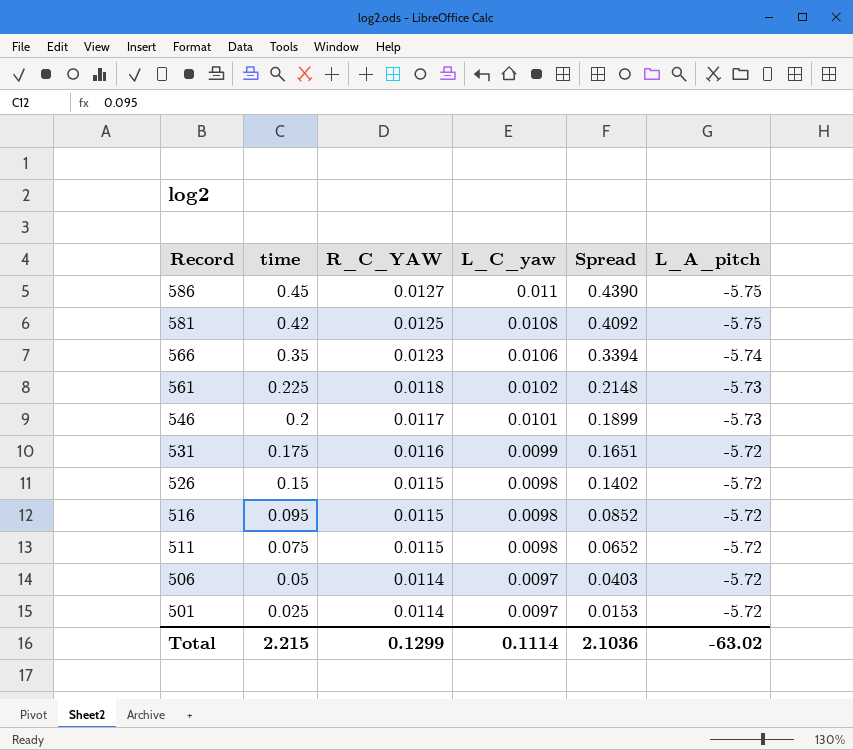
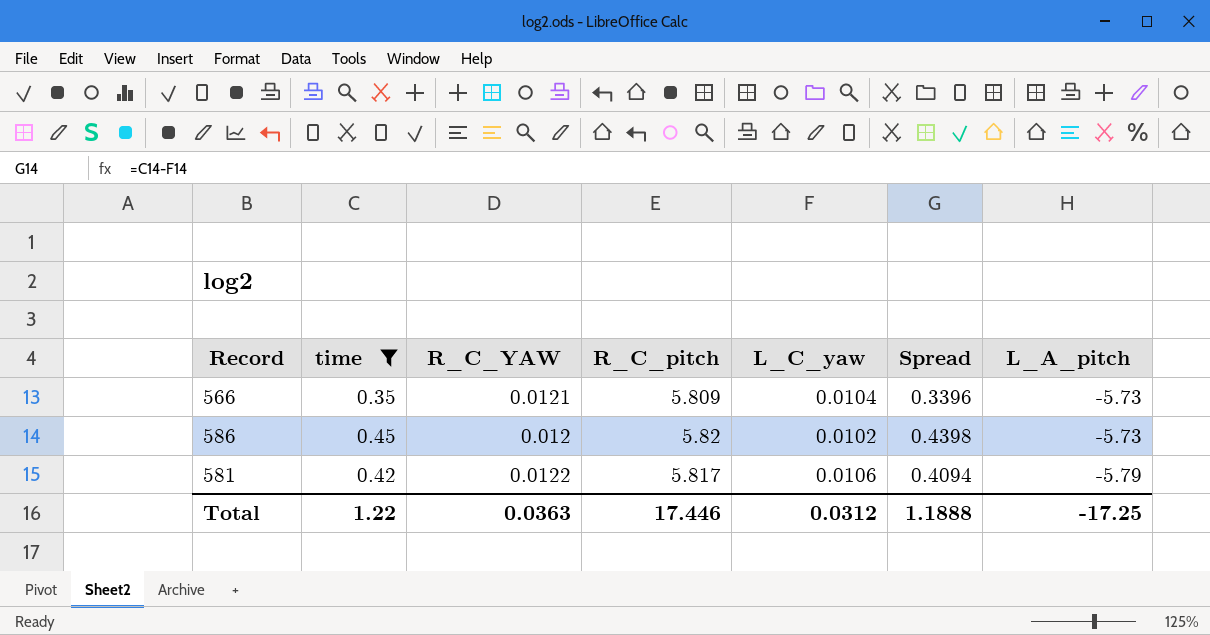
filter: none -> time >= 0.35
row order: Record descending -> L_A_pitch descending
column R_C_pitch | position: none -> 4
566 | R_C_YAW: 0.0123 -> 0.0121
566 | L_C_yaw: 0.0106 -> 0.0104
566 | Spread: 0.3394 -> 0.3396
566 | L_A_pitch: -5.74 -> -5.73
586 | R_C_YAW: 0.0127 -> 0.012
586 | L_C_yaw: 0.011 -> 0.0102
586 | Spread: 0.4390 -> 0.4398
586 | L_A_pitch: -5.75 -> -5.73
581 | R_C_YAW: 0.0125 -> 0.0122
581 | L_C_yaw: 0.0108 -> 0.0106
581 | Spread: 0.4092 -> 0.4094
581 | L_A_pitch: -5.75 -> -5.79
Total | time: 2.215 -> 1.22
Total | R_C_YAW: 0.1299 -> 0.0363
Total | L_C_yaw: 0.1114 -> 0.0312
Total | Spread: 2.1036 -> 1.1888
Total | L_A_pitch: -63.02 -> -17.25

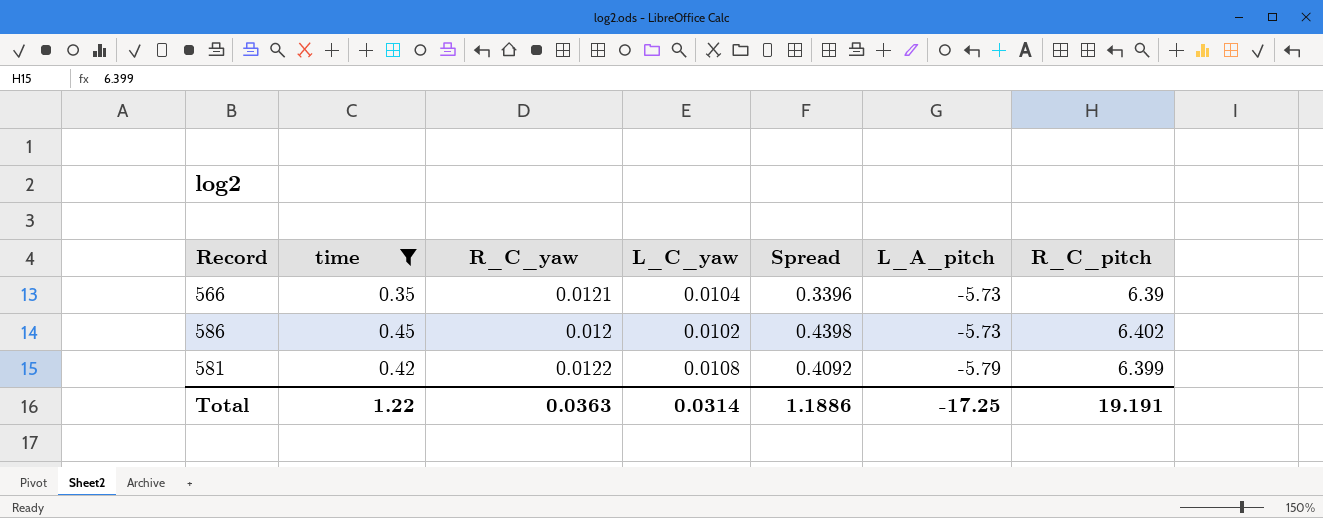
column name: R_C_YAW -> R_C_yaw
column R_C_pitch | position: 4 -> 7
566 | R_C_pitch: 5.809 -> 6.39
586 | R_C_pitch: 5.82 -> 6.402
581 | L_C_yaw: 0.0106 -> 0.0108
581 | Spread: 0.4094 -> 0.4092
581 | R_C_pitch: 5.817 -> 6.399
Total | L_C_yaw: 0.0312 -> 0.0314
Total | Spread: 1.1888 -> 1.1886
Total | R_C_pitch: 17.446 -> 19.191

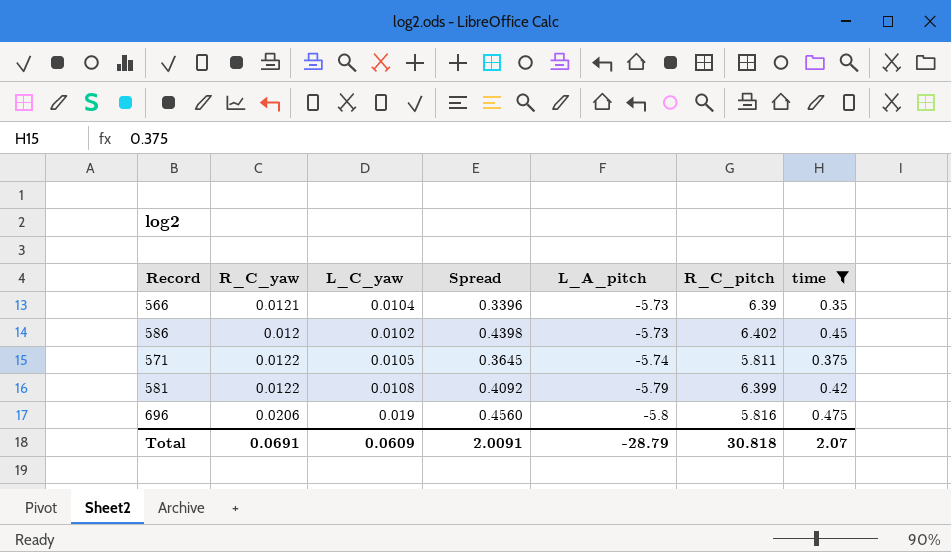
column time | position: 2 -> 7
row 571: none -> 0.0122 | 0.0105 | 0.3645 | -5.74 | 5.811 | 0.375
row 696: none -> 0.0206 | 0.019 | 0.4560 | -5.8 | 5.816 | 0.475
Total | R_C_yaw: 0.0363 -> 0.0691
Total | L_C_yaw: 0.0314 -> 0.0609
Total | Spread: 1.1886 -> 2.0091
Total | L_A_pitch: -17.25 -> -28.79
Total | R_C_pitch: 19.191 -> 30.818
Total | time: 1.22 -> 2.07

